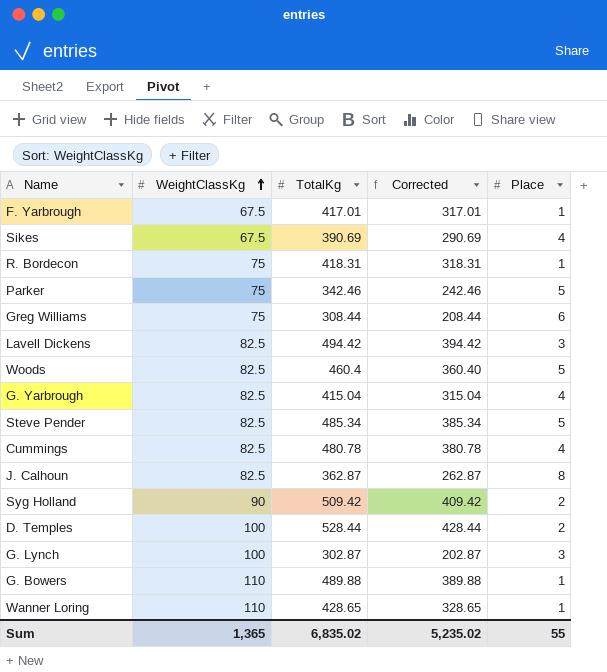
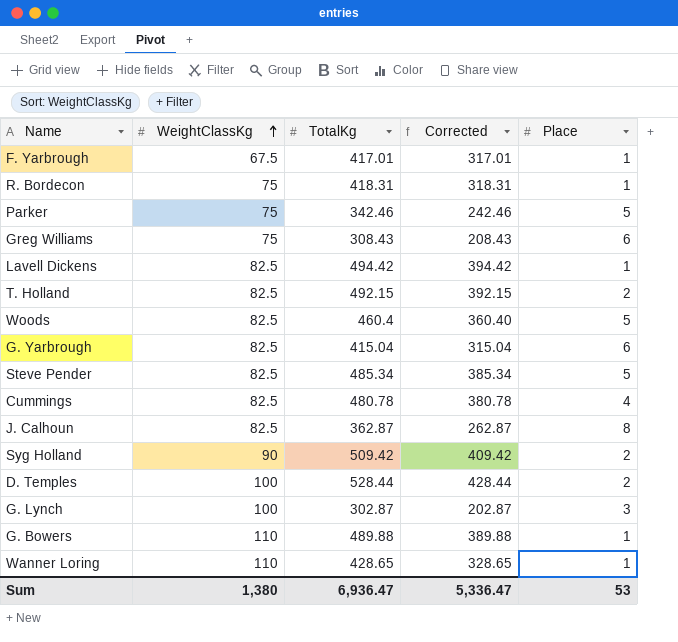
row Sikes: 67.5 | 390.69 | 290.69 | 4 -> none
Greg Williams | TotalKg: 308.44 -> 308.43
Greg Williams | Corrected: 208.44 -> 208.43
Lavell Dickens | Place: 3 -> 1
row T. Holland: none -> 82.5 | 492.15 | 392.15 | 2
G. Yarbrough | Place: 4 -> 6
Sum | WeightClassKg: 1,365 -> 1,380
Sum | TotalKg: 6,835.02 -> 6,936.47
Sum | Corrected: 5,235.02 -> 5,336.47
Sum | Place: 55 -> 53

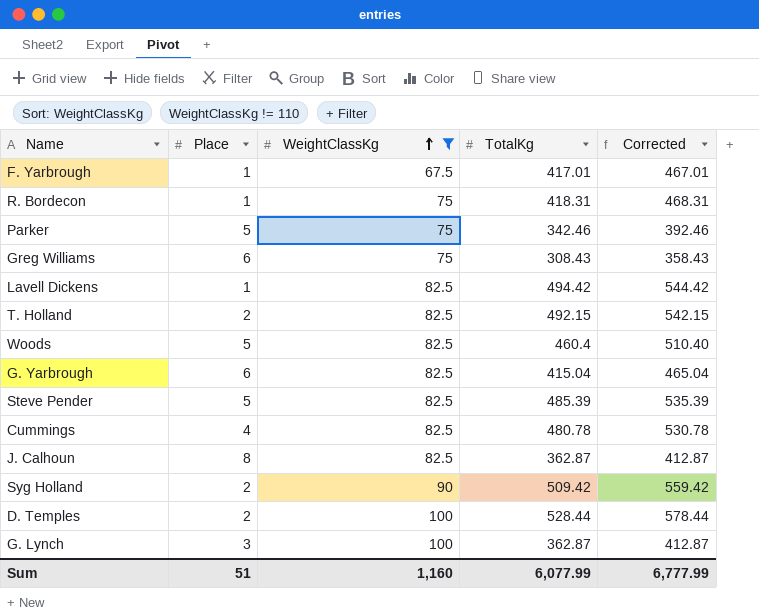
filter: none -> WeightClassKg != 110
column Place | position: 5 -> 2
column Corrected | formula: [TotalKg] - 100 -> [TotalKg] + 50
Steve Pender | TotalKg: 485.34 -> 485.39
G. Lynch | TotalKg: 302.87 -> 362.87
Sum | Place: 53 -> 51
Sum | WeightClassKg: 1,380 -> 1,160
Sum | TotalKg: 6,936.47 -> 6,077.99
Sum | Corrected: 5,336.47 -> 6,777.99

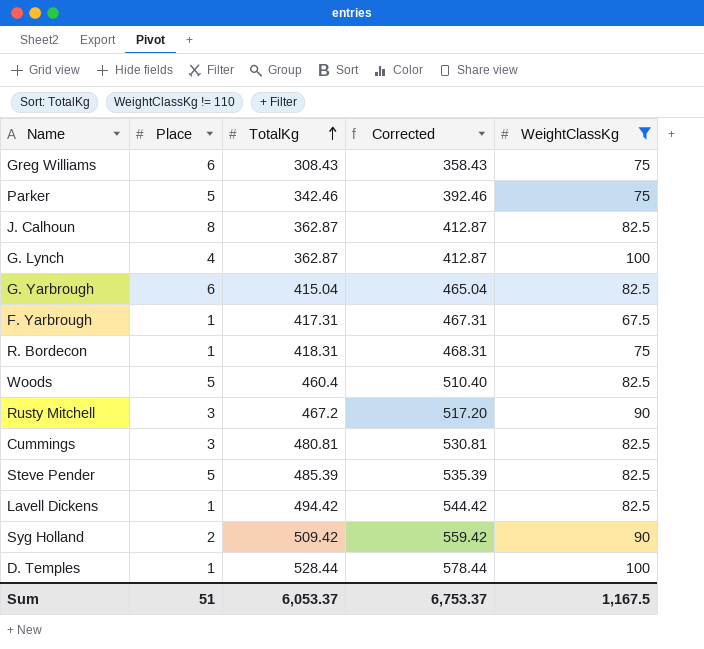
row order: WeightClassKg ascending -> TotalKg ascending
column WeightClassKg | position: 3 -> 5
row T. Holland: 2 | 82.5 | 492.15 | 542.15 -> none
G. Lynch | Place: 3 -> 4
F. Yarbrough | TotalKg: 417.01 -> 417.31
F. Yarbrough | Corrected: 467.01 -> 467.31
row Rusty Mitchell: none -> 3 | 467.2 | 517.20 | 90
Cummings | Place: 4 -> 3
Cummings | TotalKg: 480.78 -> 480.81
Cummings | Corrected: 530.78 -> 530.81
D. Temples | Place: 2 -> 1
Sum | TotalKg: 6,077.99 -> 6,053.37
Sum | Corrected: 6,777.99 -> 6,753.37
Sum | WeightClassKg: 1,160 -> 1,167.5

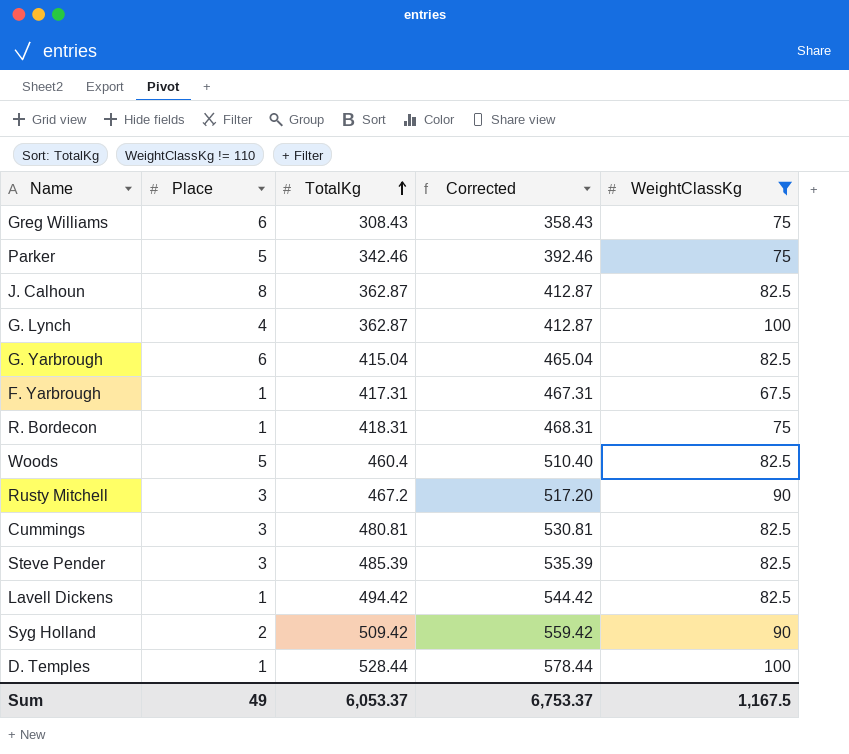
Steve Pender | Place: 5 -> 3
Sum | Place: 51 -> 49

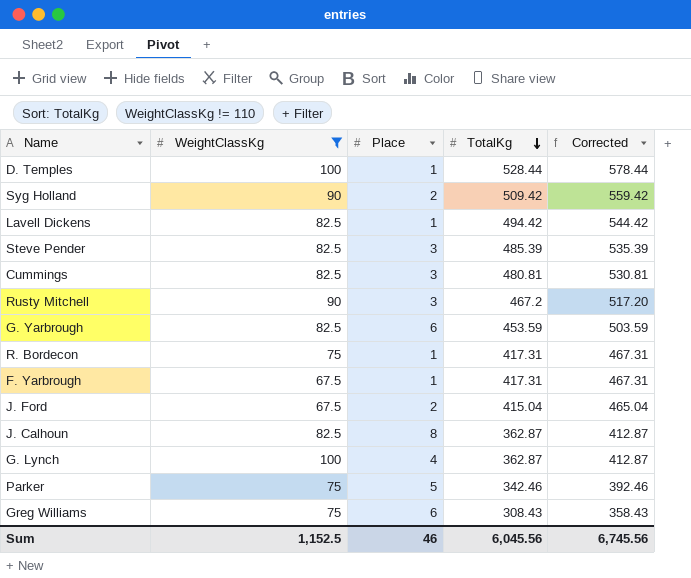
row order: TotalKg ascending -> TotalKg descending
column WeightClassKg | position: 5 -> 2
row Woods: 5 | 460.4 | 510.40 | 82.5 -> none
G. Yarbrough | TotalKg: 415.04 -> 453.59
G. Yarbrough | Corrected: 465.04 -> 503.59
R. Bordecon | TotalKg: 418.31 -> 417.31
R. Bordecon | Corrected: 468.31 -> 467.31
row J. Ford: none -> 67.5 | 2 | 415.04 | 465.04
Sum | WeightClassKg: 1,167.5 -> 1,152.5
Sum | Place: 49 -> 46
Sum | TotalKg: 6,053.37 -> 6,045.56
Sum | Corrected: 6,753.37 -> 6,745.56

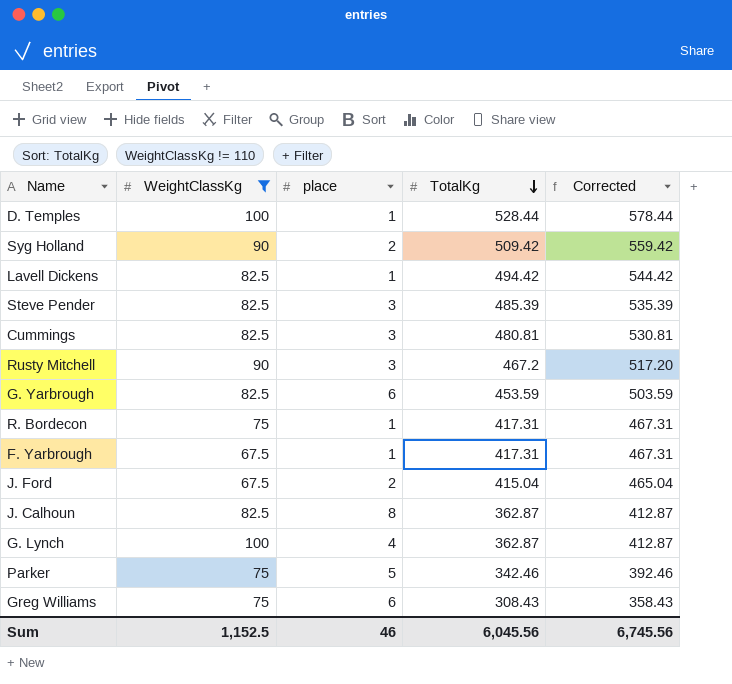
column name: Place -> place

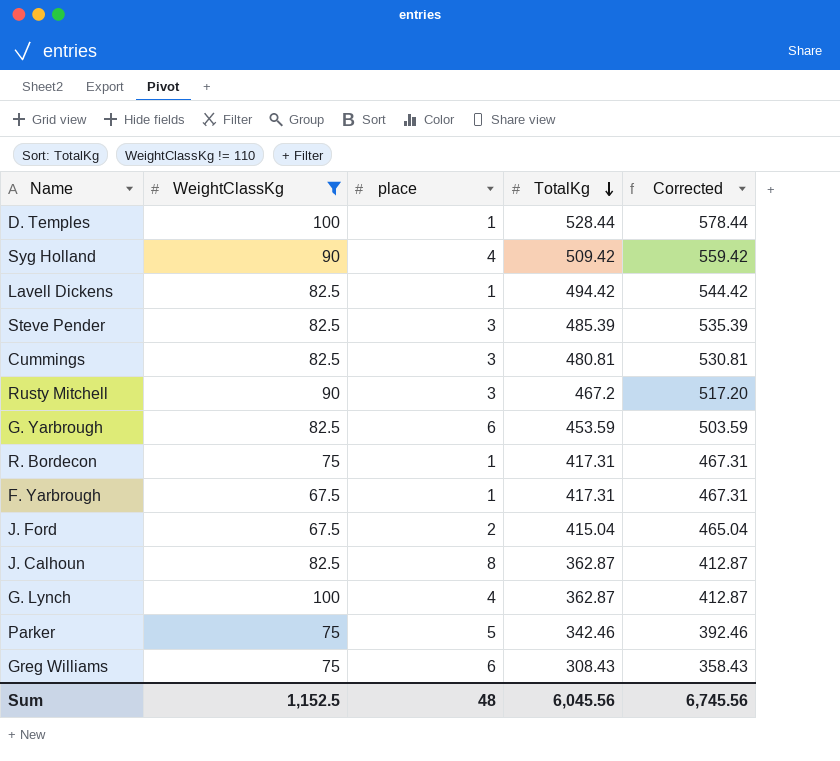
Syg Holland | place: 2 -> 4
Sum | place: 46 -> 48

